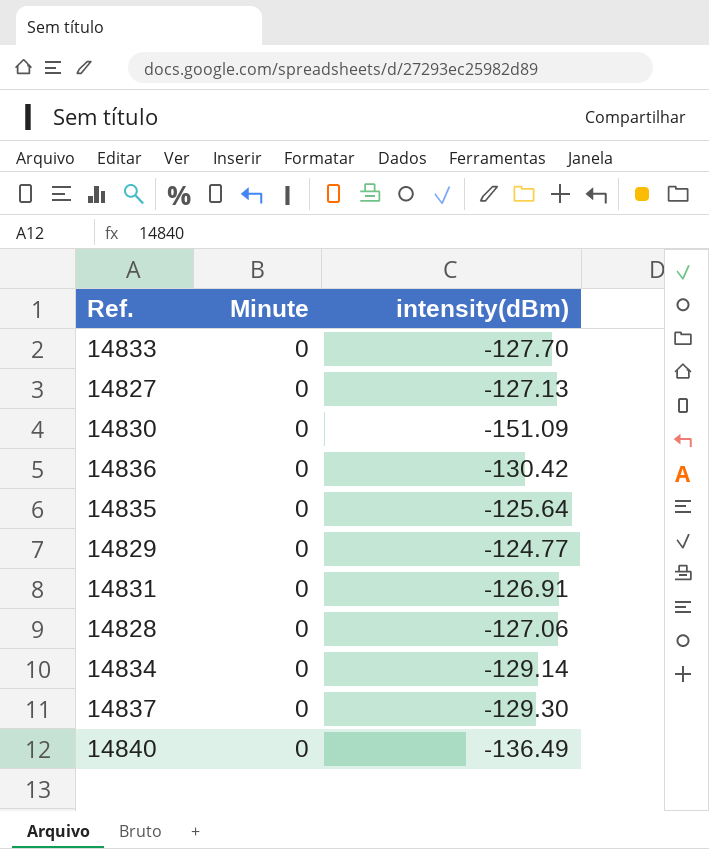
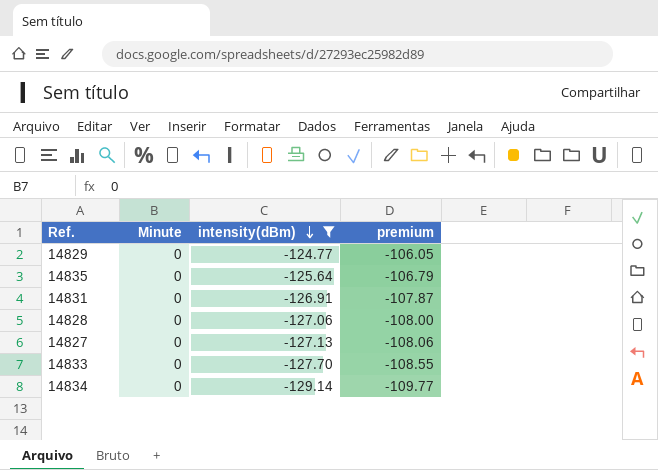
filter: none -> intensity(dBm) >= -129.14
row order: none -> intensity(dBm) descending
column premium | formula: none -> [intensity(dBm)] * 0.85

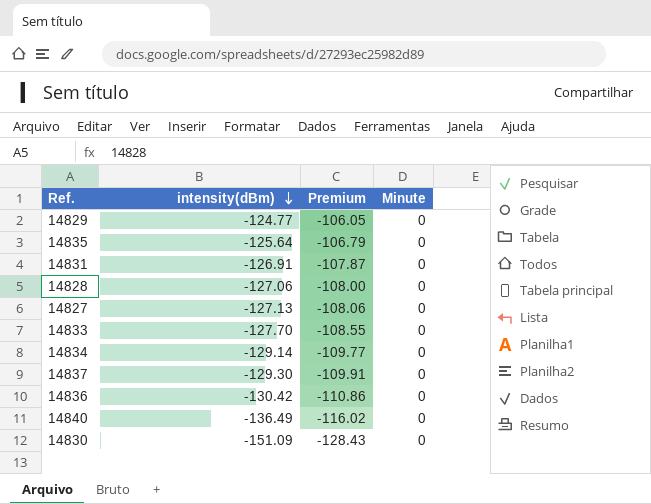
filter: intensity(dBm) >= -129.14 -> none
column name: premium -> Premium
column Minute | position: 2 -> 4

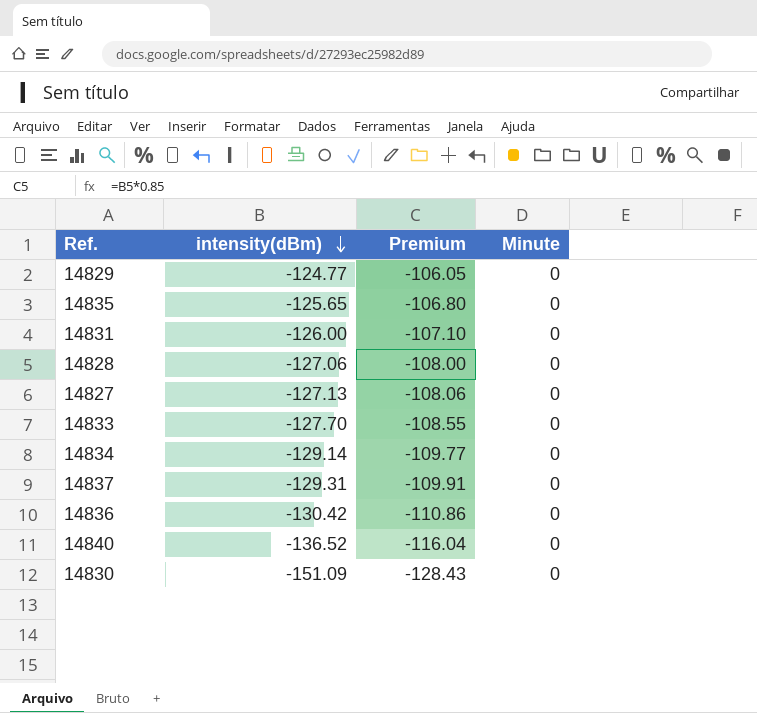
14835 | intensity(dBm): -125.64 -> -125.65
14835 | Premium: -106.79 -> -106.80
14831 | intensity(dBm): -126.91 -> -126.00
14831 | Premium: -107.87 -> -107.10
14837 | intensity(dBm): -129.30 -> -129.31
14840 | intensity(dBm): -136.49 -> -136.52
14840 | Premium: -116.02 -> -116.04

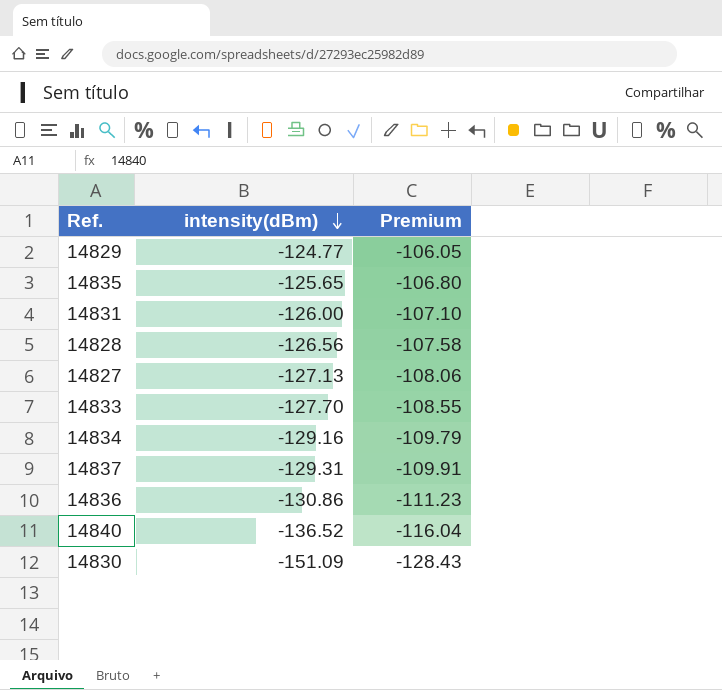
column Minute | position: 4 -> none
14828 | intensity(dBm): -127.06 -> -126.56
14828 | Premium: -108.00 -> -107.58
14834 | intensity(dBm): -129.14 -> -129.16
14834 | Premium: -109.77 -> -109.79
14836 | intensity(dBm): -130.42 -> -130.86
14836 | Premium: -110.86 -> -111.23

